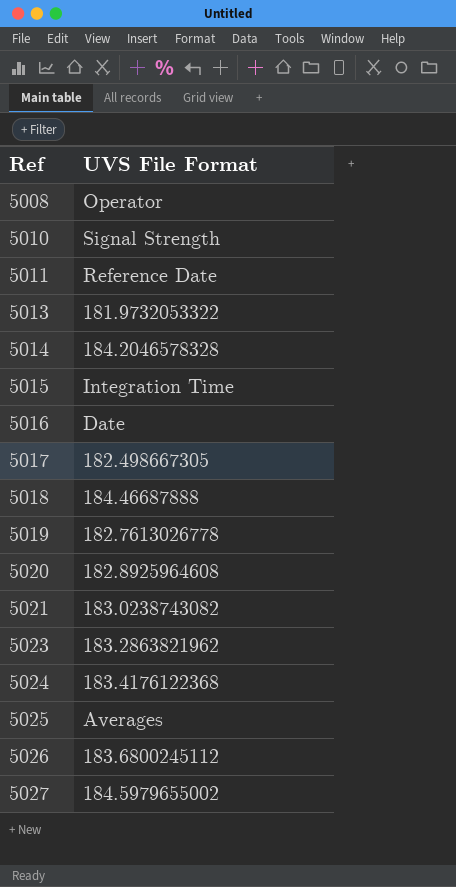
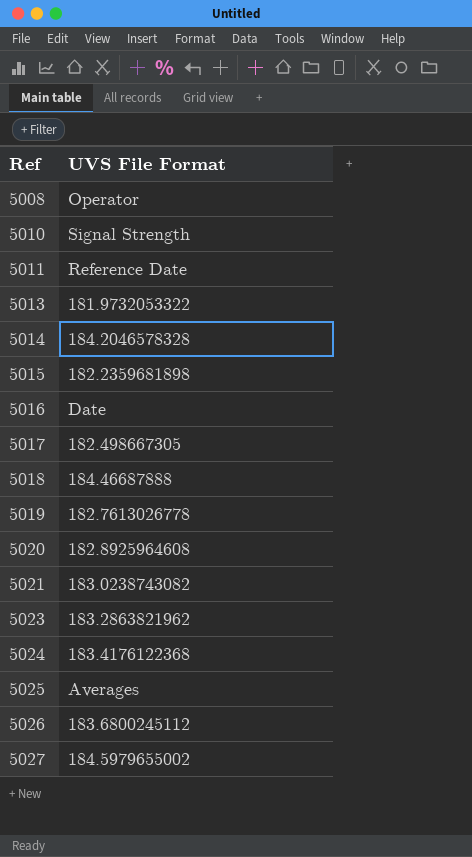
5015 | UVS File Format: Integration Time -> 182.2359681898

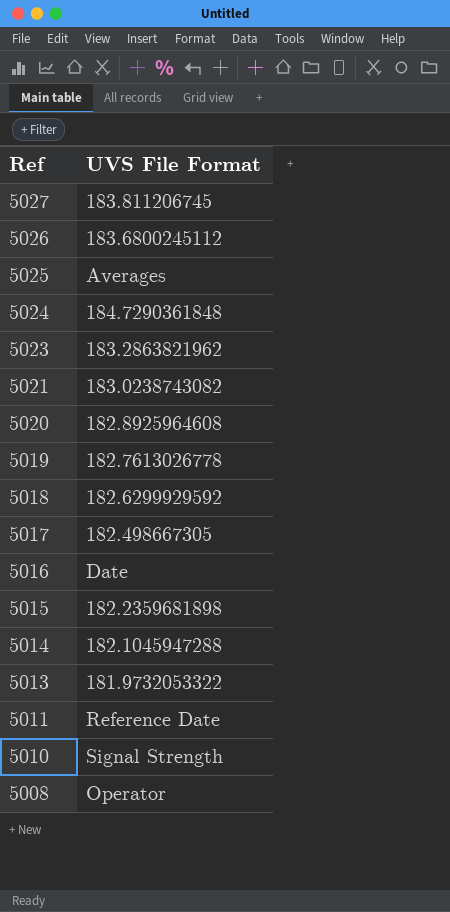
row order: Ref ascending -> Ref descending
5027 | UVS File Format: 184.5979655002 -> 183.811206745
5024 | UVS File Format: 183.4176122368 -> 184.7290361848
5018 | UVS File Format: 184.46687888 -> 182.6299929592
5014 | UVS File Format: 184.2046578328 -> 182.1045947288

